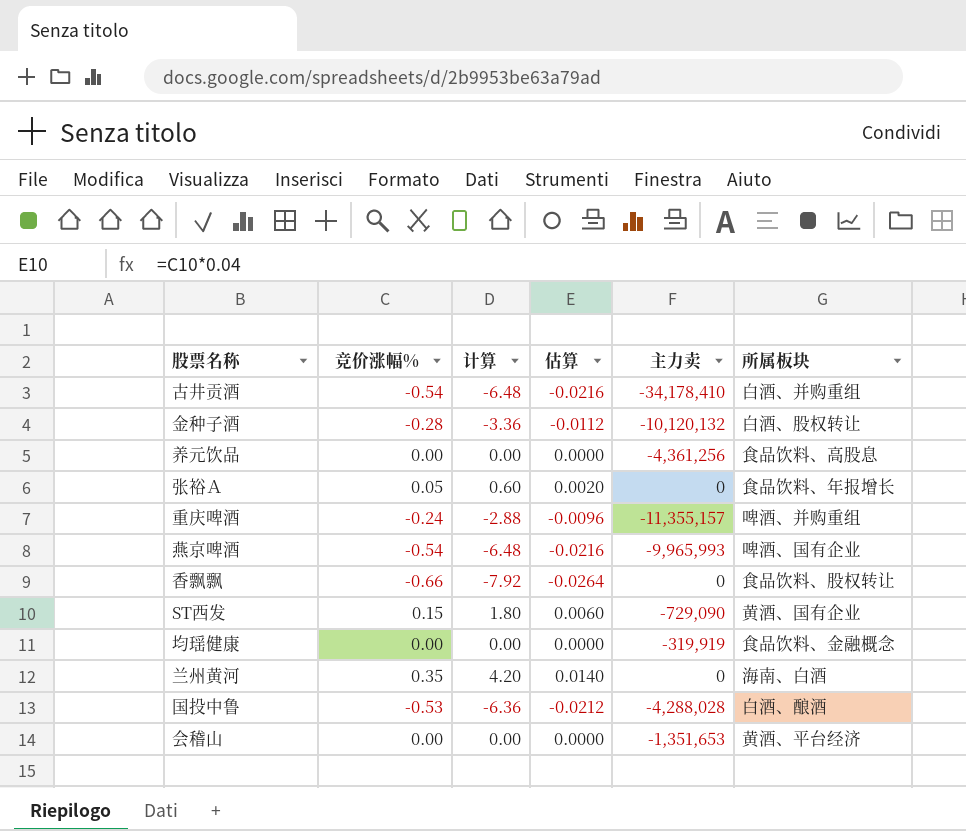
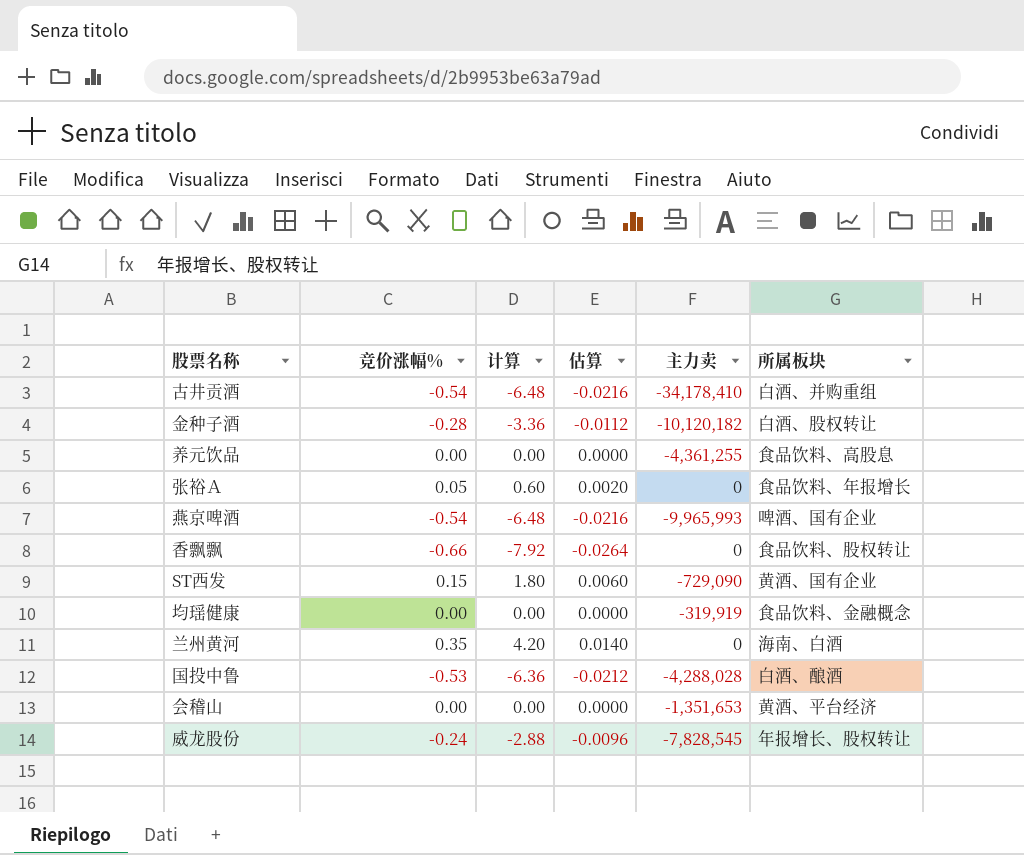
row 重庆啤酒: -0.24 | -2.88 | -0.0096 | -11,355,157 | 啤酒、并购重组 -> none
金种子酒 | 主力卖: -10,120,132 -> -10,120,182
养元饮品 | 主力卖: -4,361,256 -> -4,361,255
row 威龙股份: none -> -0.24 | -2.88 | -0.0096 | -7,828,545 | 年报增长、股权转让

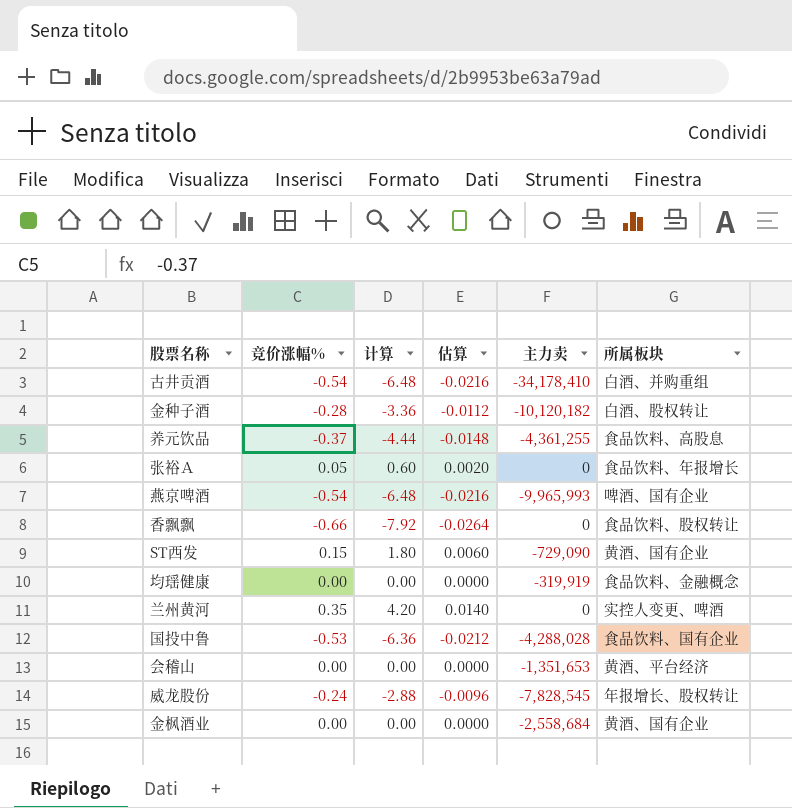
养元饮品 | 竞价涨幅%: 0.00 -> -0.37
养元饮品 | 计算: 0.00 -> -4.44
养元饮品 | 估算: 0.0000 -> -0.0148
兰州黄河 | 所属板块: 海南、白酒 -> 实控人变更、啤酒
国投中鲁 | 所属板块: 白酒、酿酒 -> 食品饮料、国有企业
row 金枫酒业: none -> 0.00 | 0.00 | 0.0000 | -2,558,684 | 黄酒、国有企业

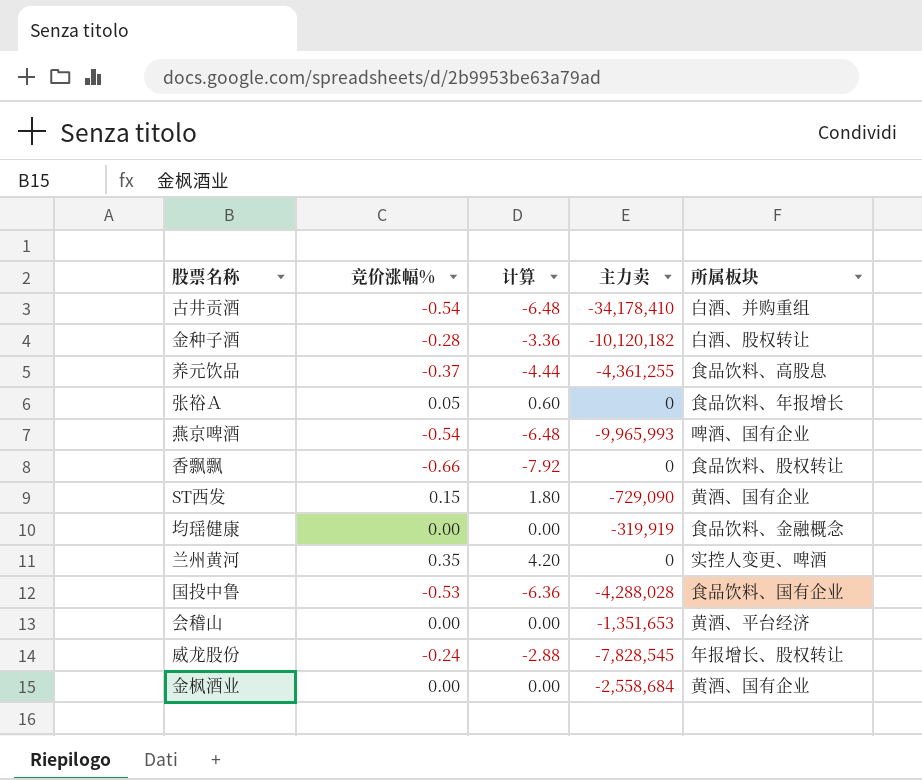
column 估算 | formula: [竞价涨幅%] * 0.04 -> none

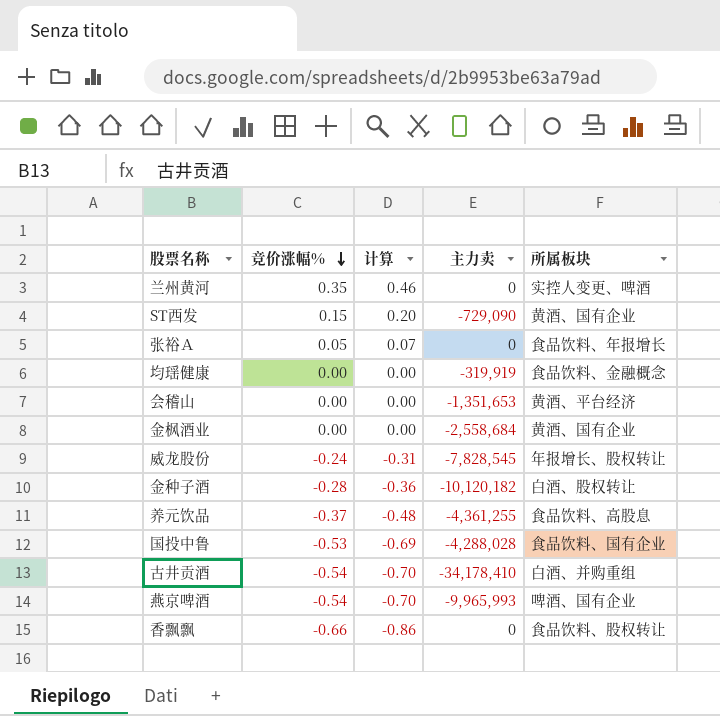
row order: none -> 竞价涨幅% descending
column 计算 | formula: [竞价涨幅%] * 12 -> [竞价涨幅%] * 1.3

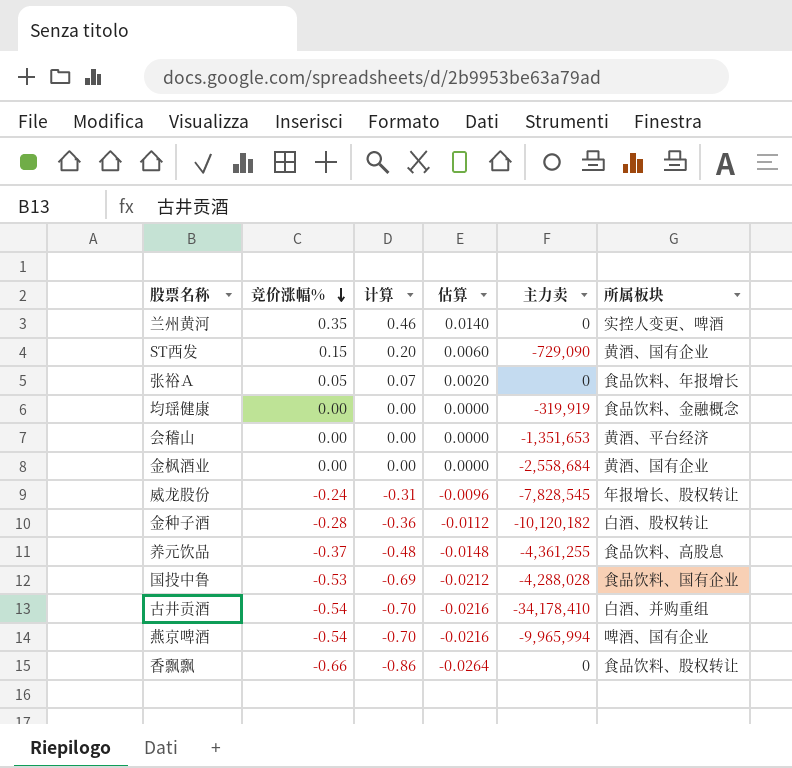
column 估算 | formula: none -> [竞价涨幅%] * 0.04
燕京啤酒 | 主力卖: -9,965,993 -> -9,965,994

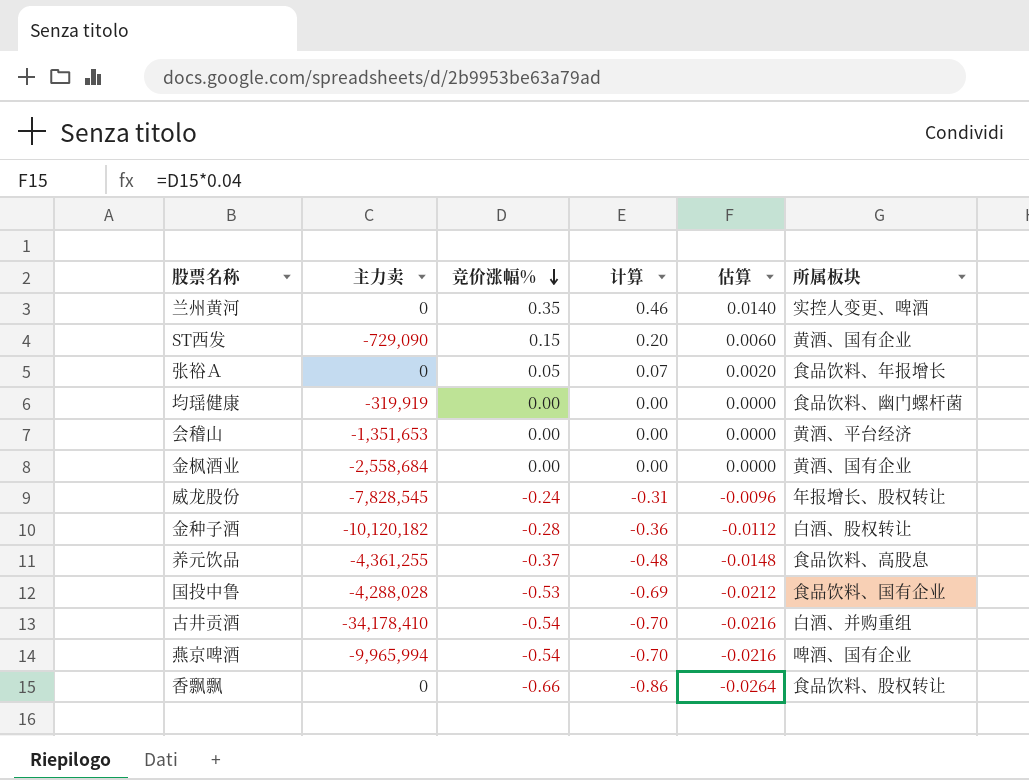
column 主力卖 | position: 5 -> 2
均瑶健康 | 所属板块: 食品饮料、金融概念 -> 食品饮料、幽门螺杆菌

